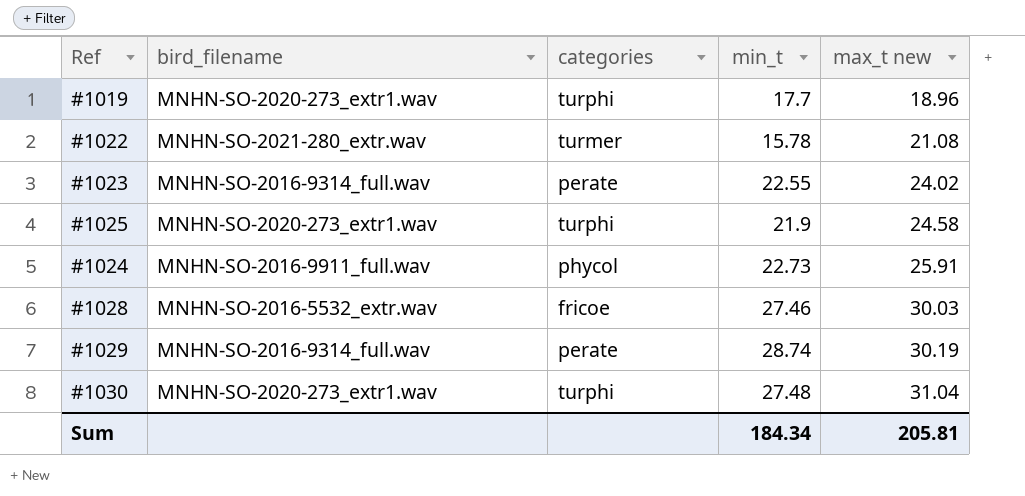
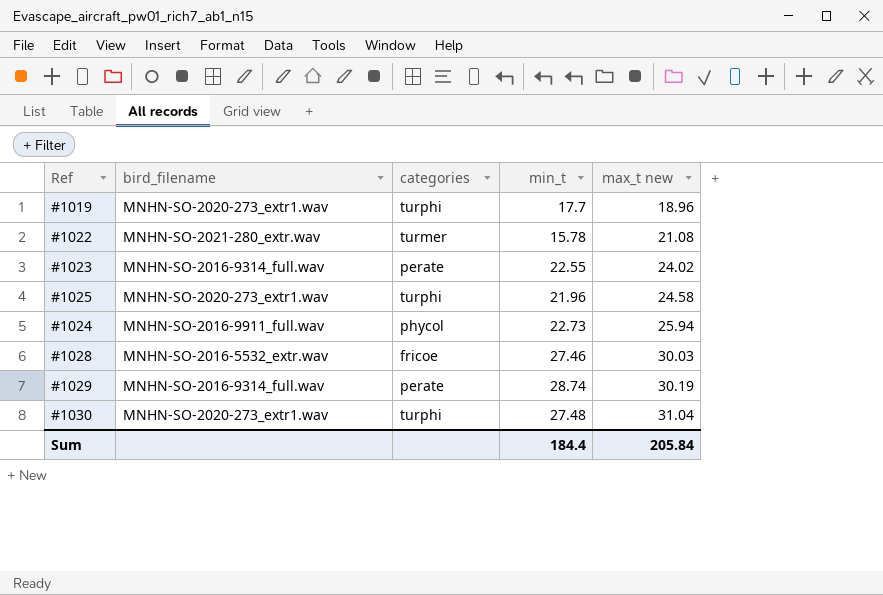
#1025 | min_t: 21.9 -> 21.96
#1024 | max_t new: 25.91 -> 25.94
Sum | min_t: 184.34 -> 184.4
Sum | max_t new: 205.81 -> 205.84

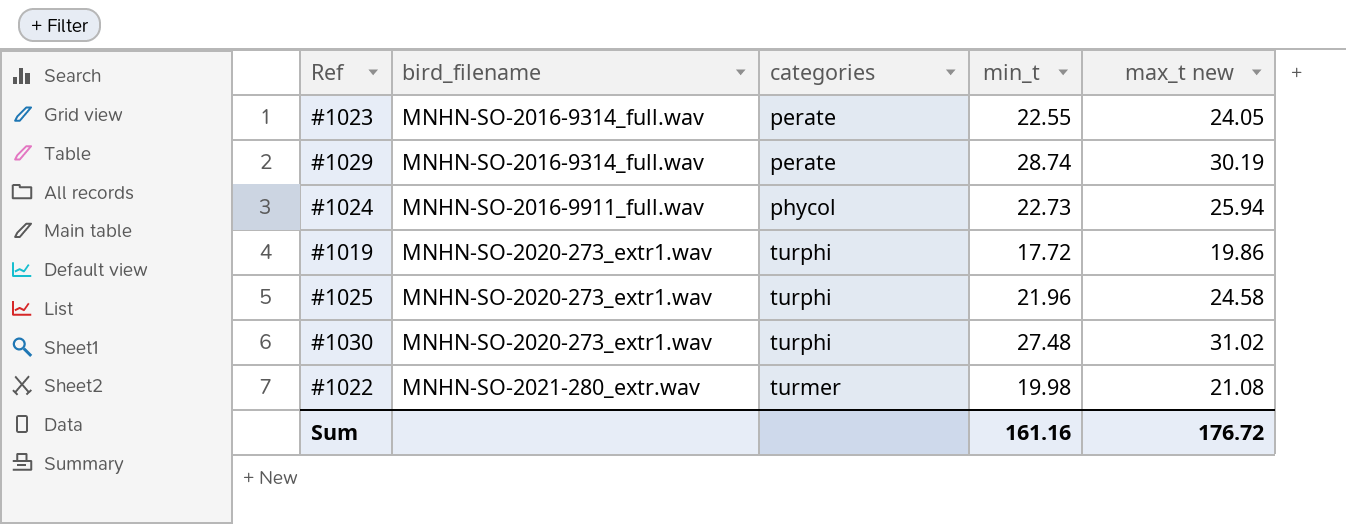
row order: max_t new ascending -> bird_filename ascending
row #1028: MNHN-SO-2016-5532_extr.wav | fricoe | 27.46 | 30.03 -> none
#1023 | max_t new: 24.02 -> 24.05
#1019 | min_t: 17.7 -> 17.72
#1019 | max_t new: 18.96 -> 19.86
#1030 | max_t new: 31.04 -> 31.02
#1022 | min_t: 15.78 -> 19.98
Sum | min_t: 184.4 -> 161.16
Sum | max_t new: 205.84 -> 176.72

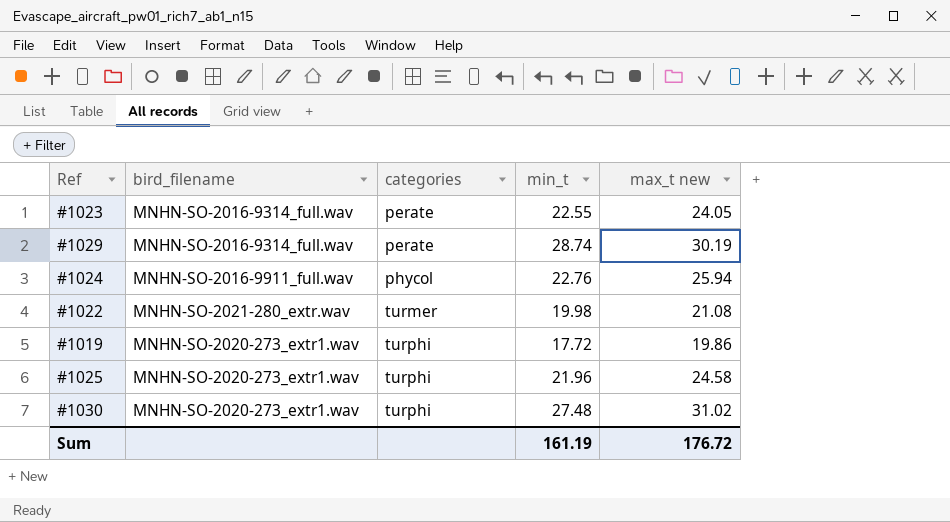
row order: bird_filename ascending -> categories ascending
#1024 | min_t: 22.73 -> 22.76
Sum | min_t: 161.16 -> 161.19

